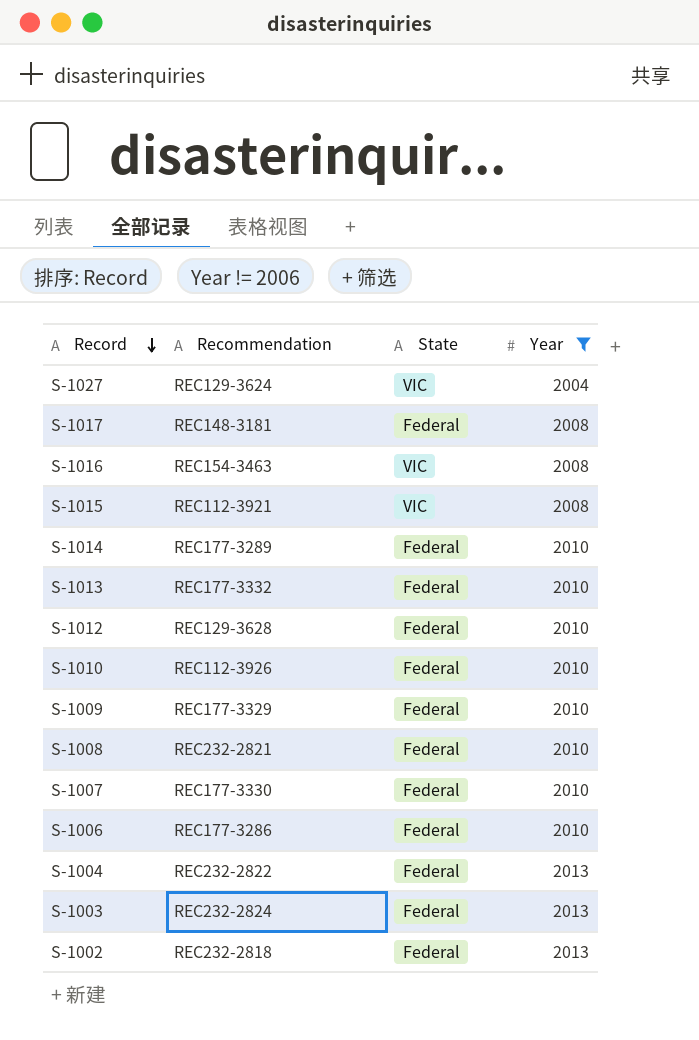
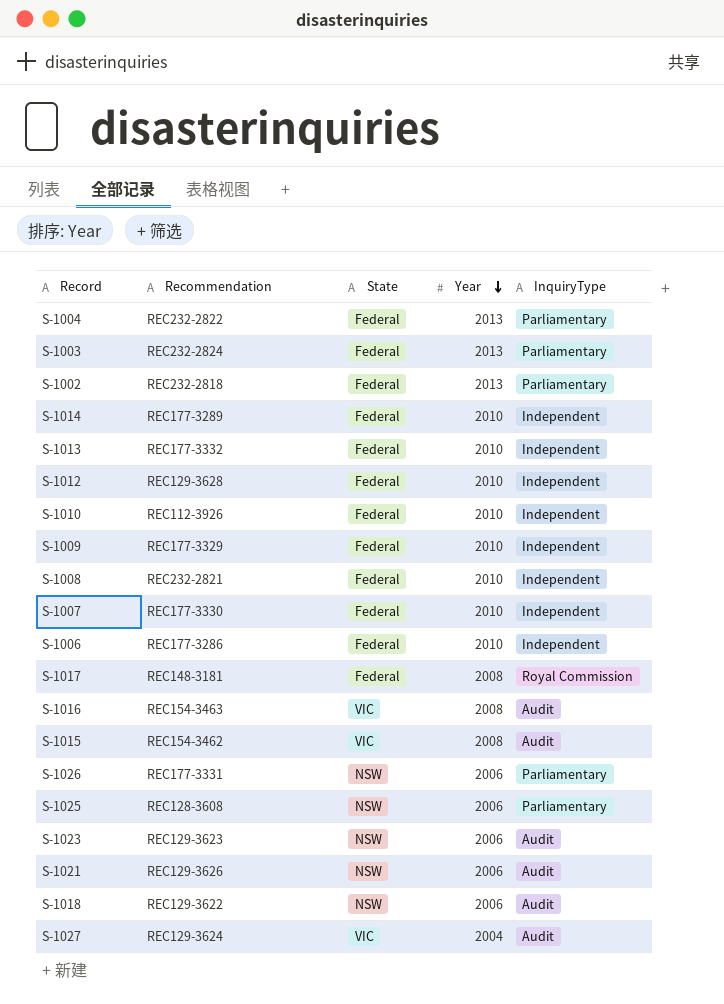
filter: Year != 2006 -> none
row order: Record descending -> Year descending
column InquiryType | position: none -> 5
S-1015 | Recommendation: REC112-3921 -> REC154-3462

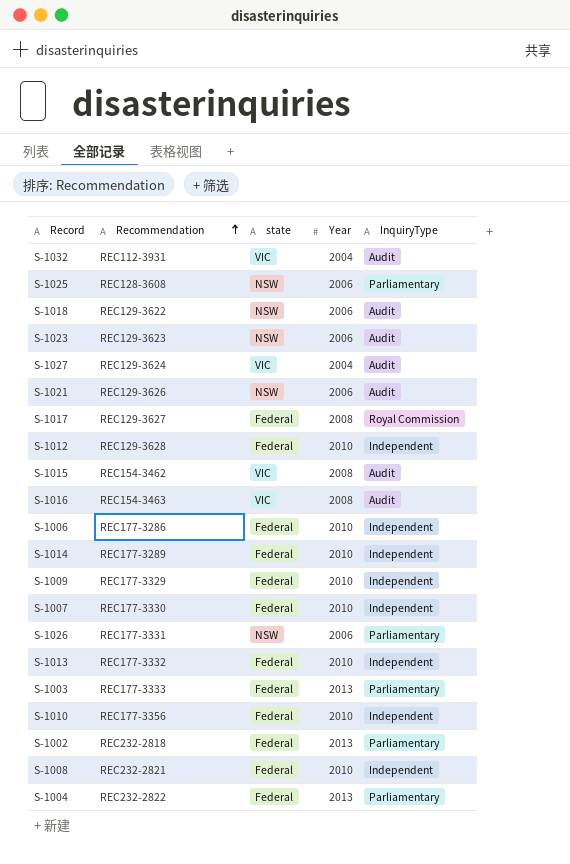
row order: Year descending -> Recommendation ascending
column name: State -> state
row S-1032: none -> REC112-3931 | VIC | 2004 | Audit
S-1017 | Recommendation: REC148-3181 -> REC129-3627
S-1003 | Recommendation: REC232-2824 -> REC177-3333
S-1010 | Recommendation: REC112-3926 -> REC177-3356

